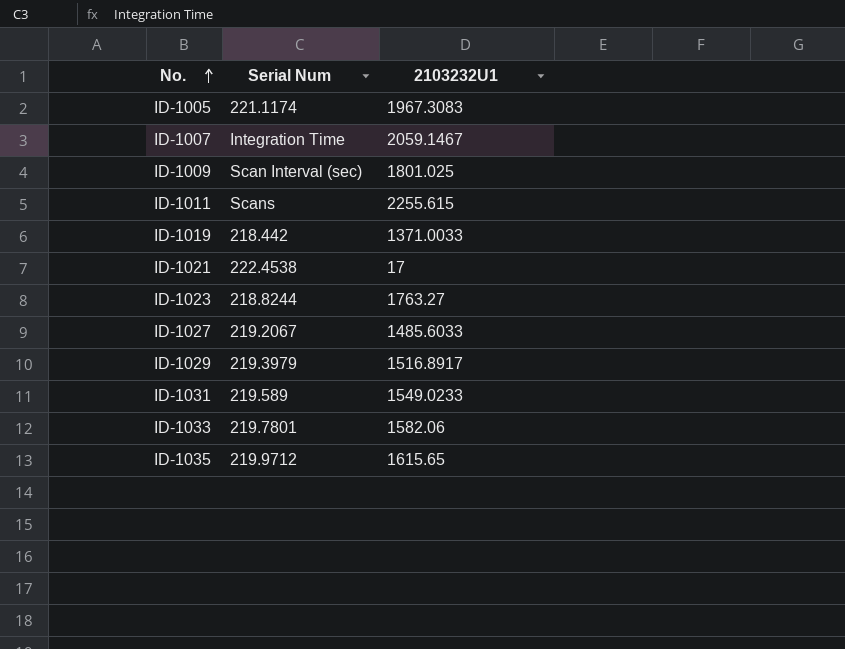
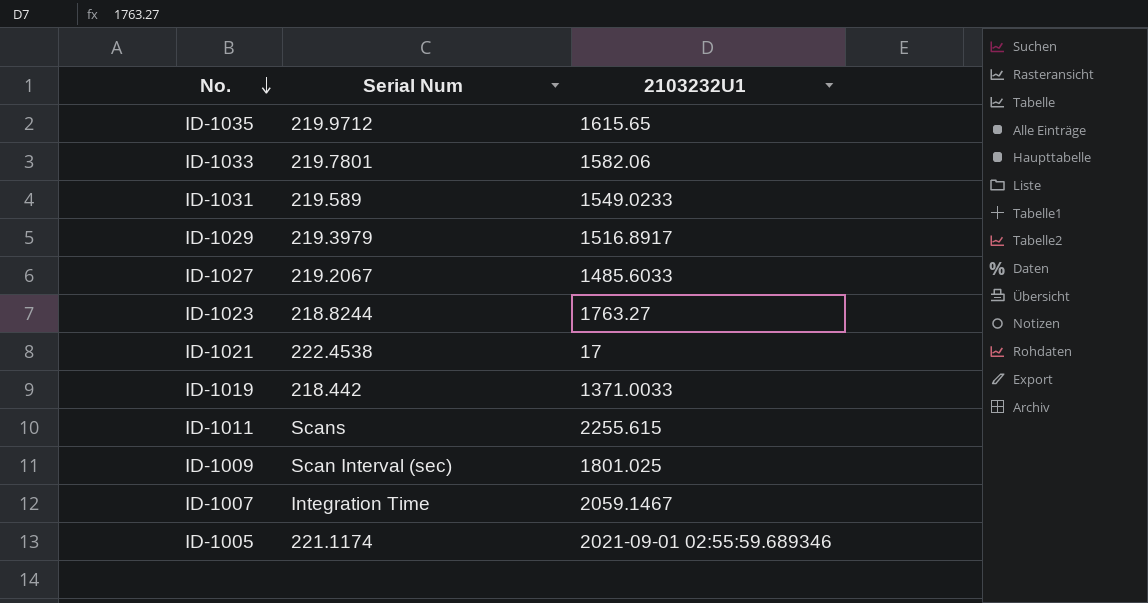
row order: No. ascending -> No. descending
ID-1005 | 2103232U1: 1967.3083 -> 2021-09-01 02:55:59.689346

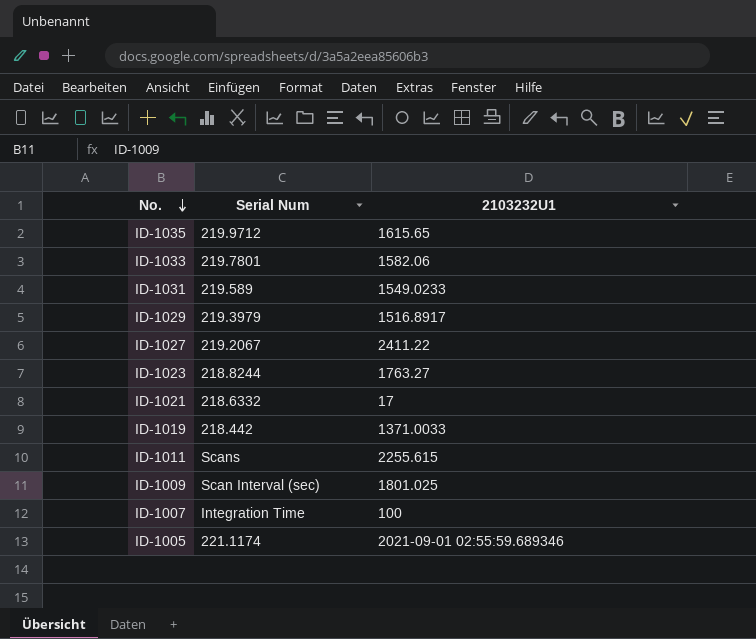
ID-1027 | 2103232U1: 1485.6033 -> 2411.22
ID-1021 | Serial Num: 222.4538 -> 218.6332
ID-1007 | 2103232U1: 2059.1467 -> 100

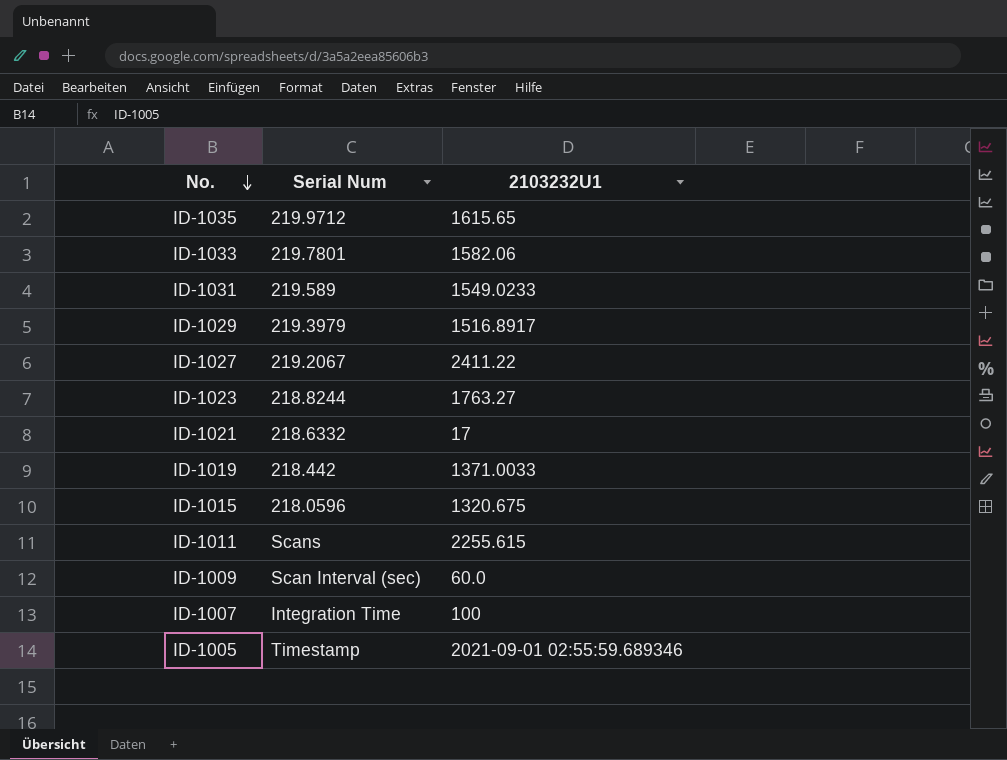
row ID-1015: none -> 218.0596 | 1320.675
ID-1009 | 2103232U1: 1801.025 -> 60.0
ID-1005 | Serial Num: 221.1174 -> Timestamp

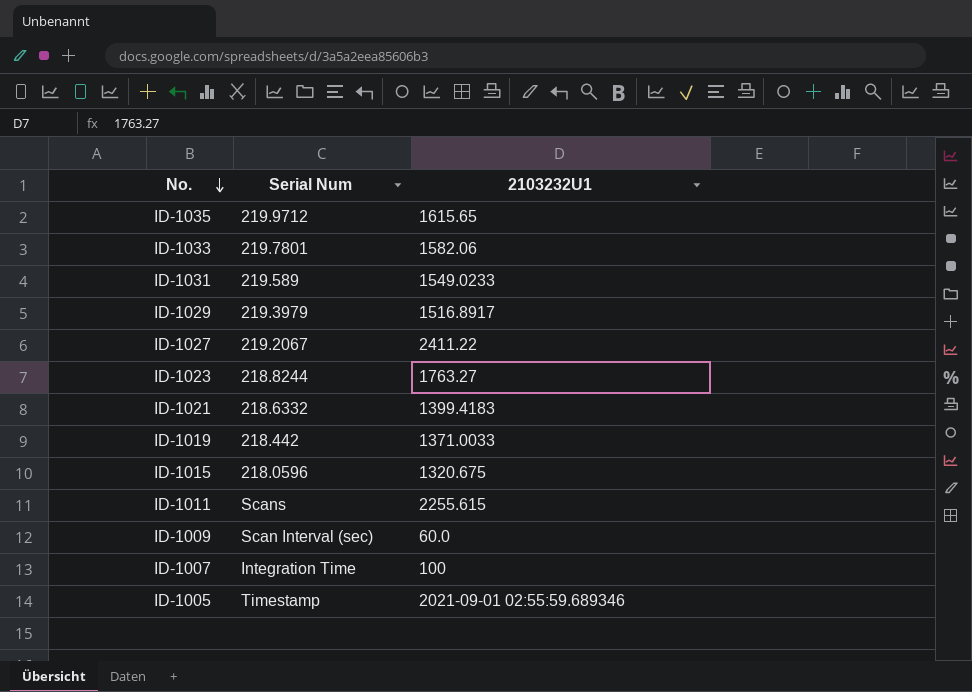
ID-1021 | 2103232U1: 17 -> 1399.4183

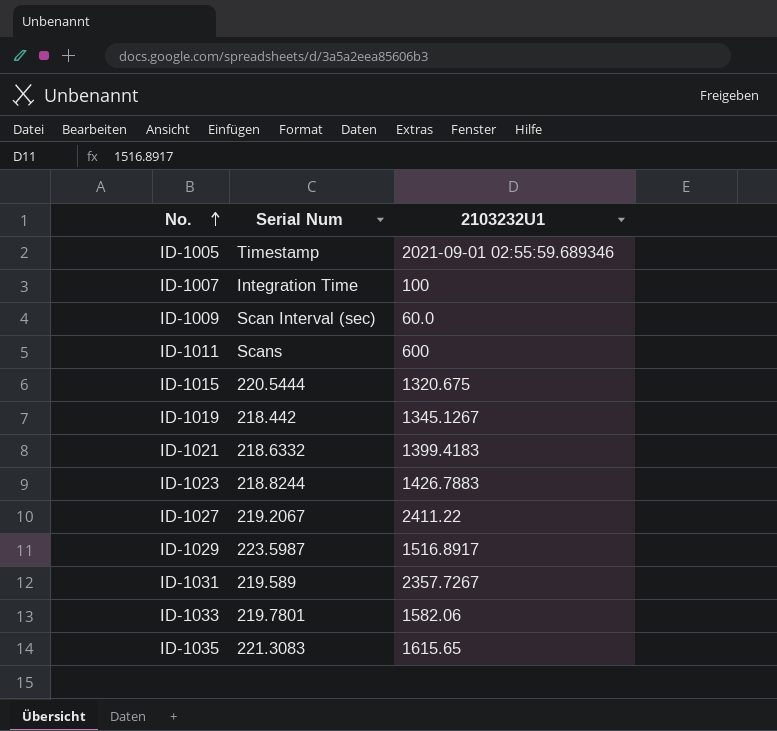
row order: No. descending -> No. ascending
ID-1011 | 2103232U1: 2255.615 -> 600
ID-1015 | Serial Num: 218.0596 -> 220.5444
ID-1019 | 2103232U1: 1371.0033 -> 1345.1267
ID-1023 | 2103232U1: 1763.27 -> 1426.7883
ID-1029 | Serial Num: 219.3979 -> 223.5987
ID-1031 | 2103232U1: 1549.0233 -> 2357.7267
ID-1035 | Serial Num: 219.9712 -> 221.3083

